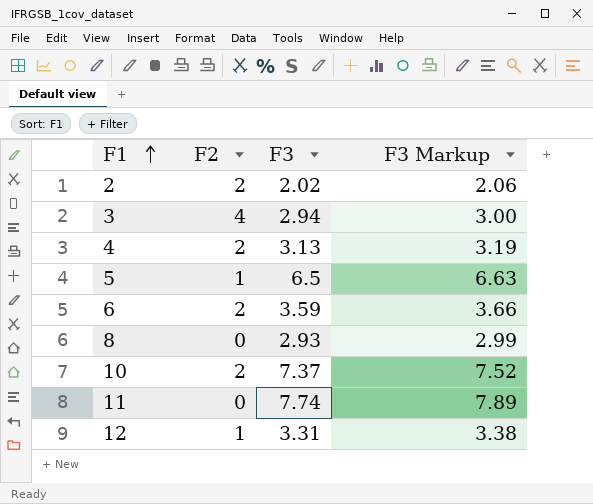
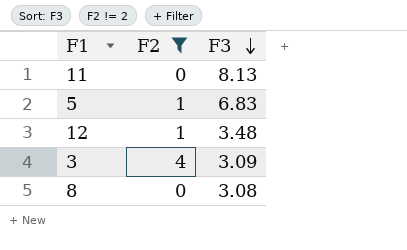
filter: none -> F2 != 2
row order: F1 ascending -> F3 descending
column F3 Markup | formula: [F3] * 1.02 -> none
11 | F3: 7.74 -> 8.13
5 | F3: 6.5 -> 6.83
12 | F3: 3.31 -> 3.48
3 | F3: 2.94 -> 3.09
8 | F3: 2.93 -> 3.08

